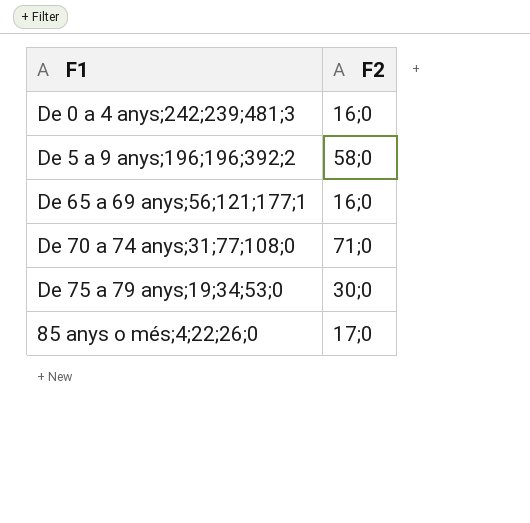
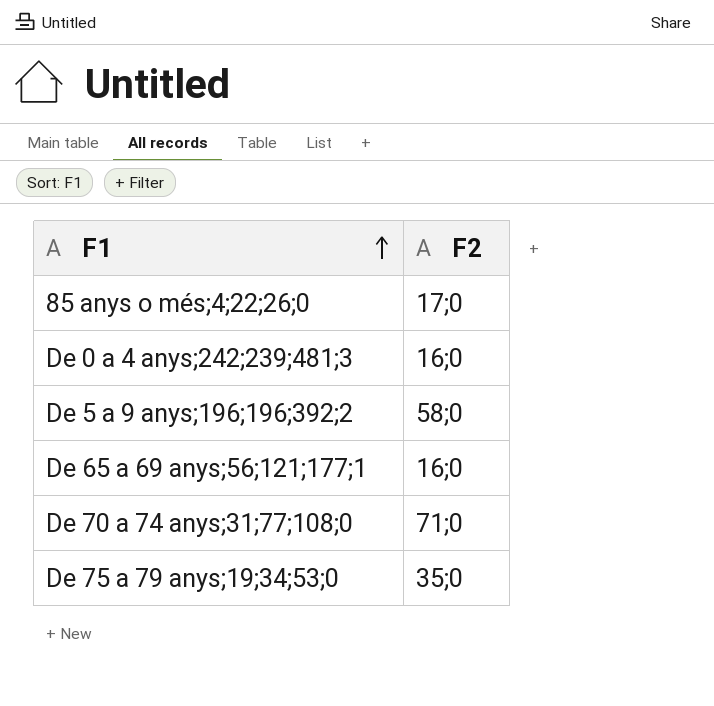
row order: none -> F1 ascending
De 75 a 79 anys;19;34;53;0 | F2: 30;0 -> 35;0

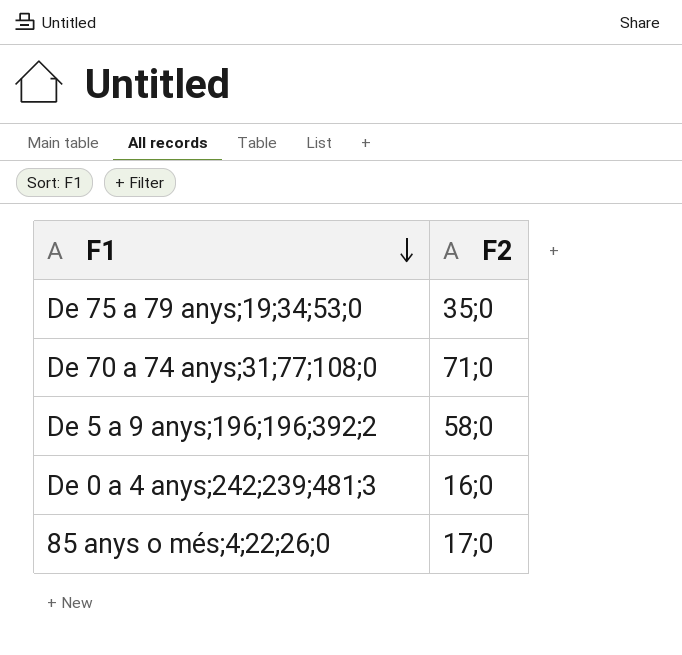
row order: F1 ascending -> F1 descending
row De 65 a 69 anys;56;121;177;1: 16;0 -> none

